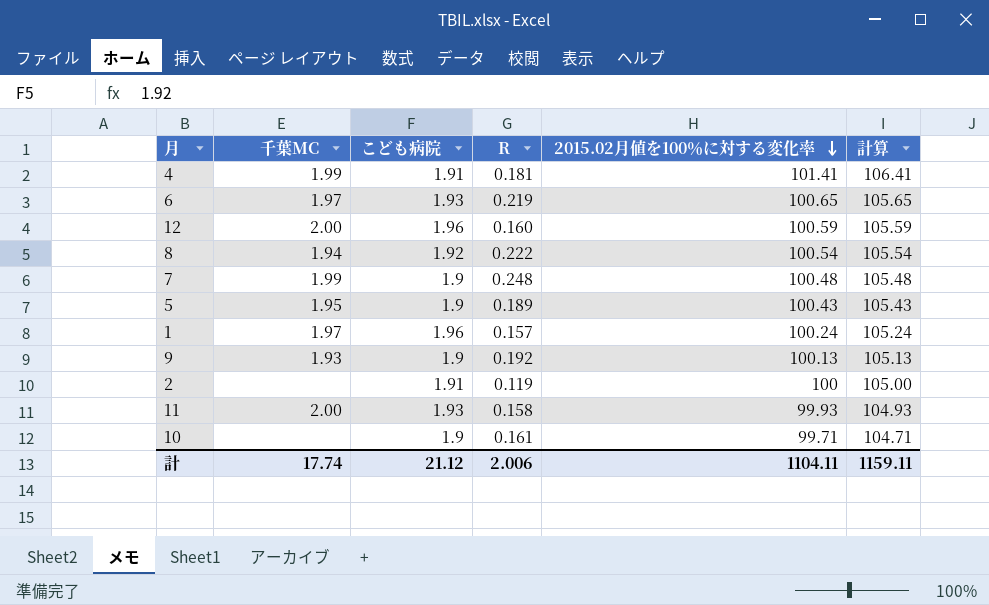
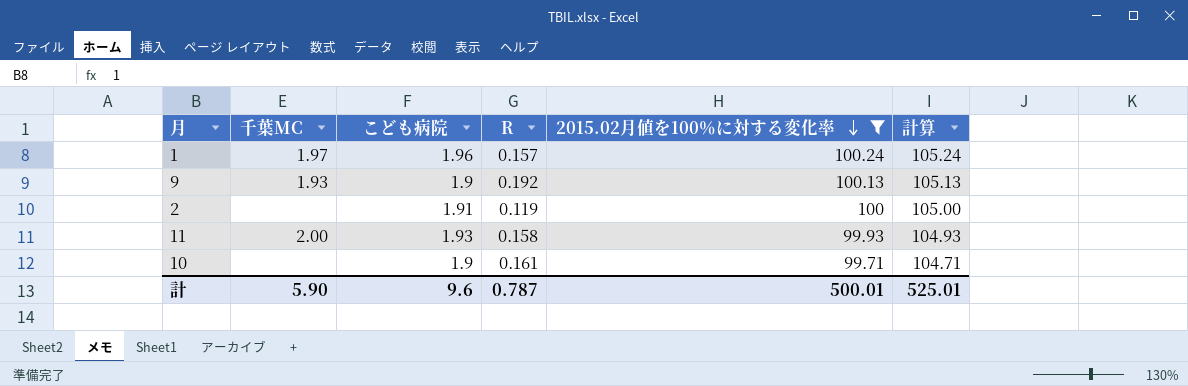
filter: none -> 2015.02月値を100％に対する変化率 <= 100.24
計 | 千葉MC: 17.74 -> 5.90
計 | こども病院: 21.12 -> 9.6
計 | R: 2.006 -> 0.787
計 | 2015.02月値を100％に対する変化率: 1104.11 -> 500.01
計 | 計算: 1159.11 -> 525.01

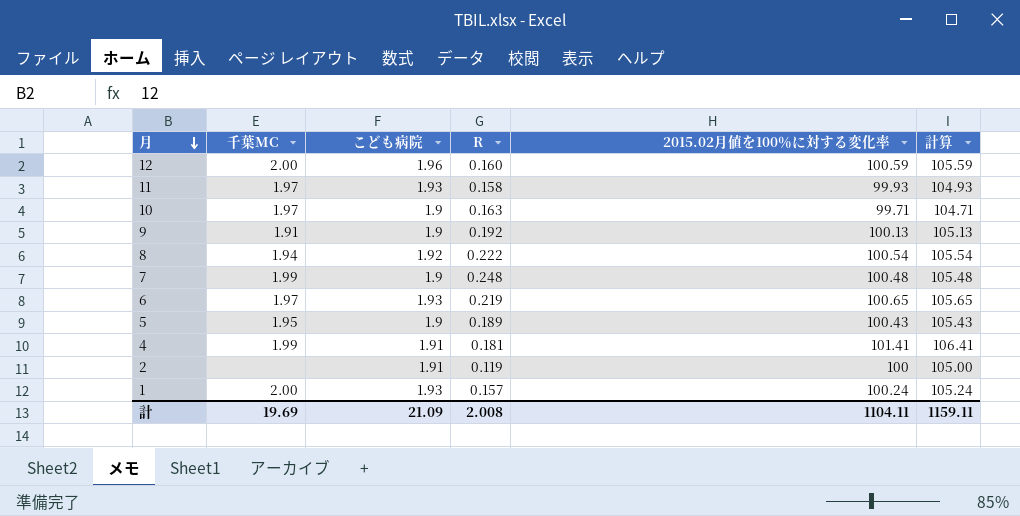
filter: 2015.02月値を100％に対する変化率 <= 100.24 -> none
row order: 2015.02月値を100％に対する変化率 descending -> 月 descending
11 | 千葉MC: 2.00 -> 1.97
10 | 千葉MC: none -> 1.97
10 | R: 0.161 -> 0.163
9 | 千葉MC: 1.93 -> 1.91
1 | 千葉MC: 1.97 -> 2.00
1 | こども病院: 1.96 -> 1.93
計 | 千葉MC: 5.90 -> 19.69
計 | こども病院: 9.6 -> 21.09
計 | R: 0.787 -> 2.008
計 | 2015.02月値を100％に対する変化率: 500.01 -> 1104.11
計 | 計算: 525.01 -> 1159.11

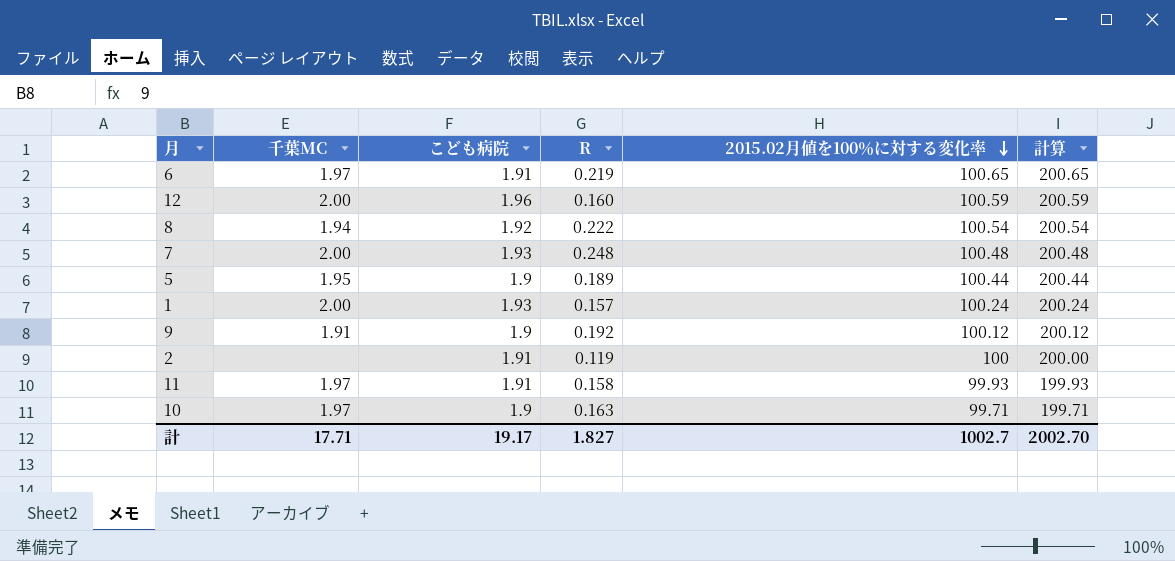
row order: 月 descending -> 2015.02月値を100％に対する変化率 descending
column 計算 | formula: [2015.02月値を100％に対する変化率] + 5 -> [2015.02月値を100％に対する変化率] + 100
row 4: 1.99 | 1.91 | 0.181 | 101.41 | 106.41 -> none
6 | こども病院: 1.93 -> 1.91
7 | 千葉MC: 1.99 -> 2.00
7 | こども病院: 1.9 -> 1.93
5 | 2015.02月値を100％に対する変化率: 100.43 -> 100.44
9 | 2015.02月値を100％に対する変化率: 100.13 -> 100.12
11 | こども病院: 1.93 -> 1.91
計 | 千葉MC: 19.69 -> 17.71
計 | こども病院: 21.09 -> 19.17
計 | R: 2.008 -> 1.827
計 | 2015.02月値を100％に対する変化率: 1104.11 -> 1002.7
計 | 計算: 1159.11 -> 2002.70

